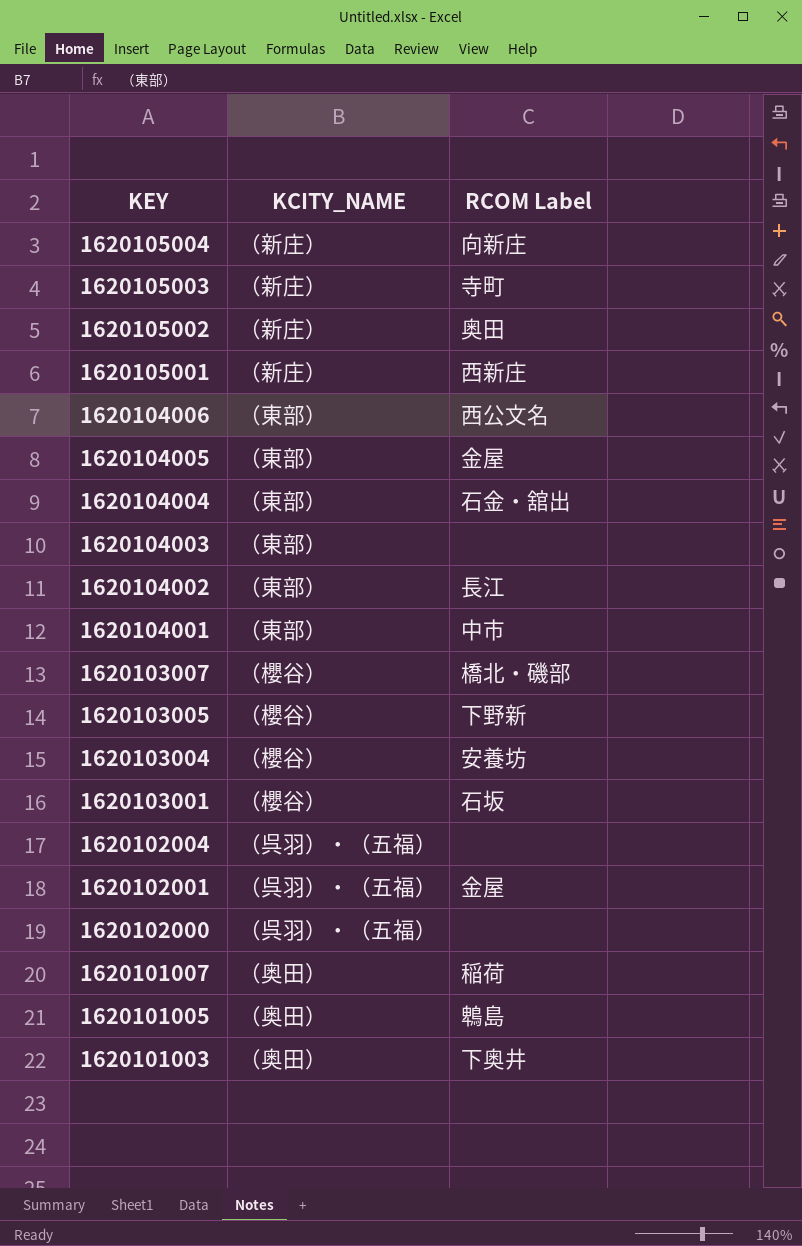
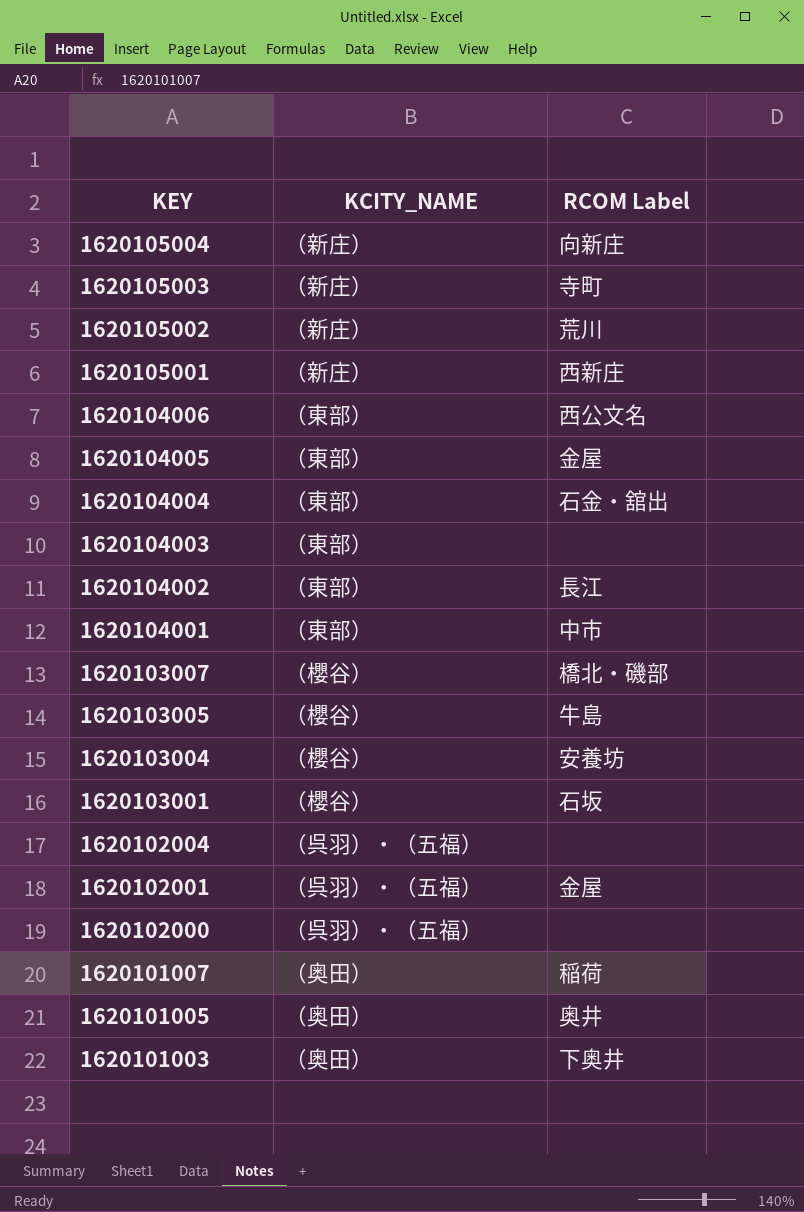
1620105002 | RCOM Label: 奥田 -> 荒川
1620103005 | RCOM Label: 下野新 -> 牛島
1620101005 | RCOM Label: 鵯島 -> 奥井

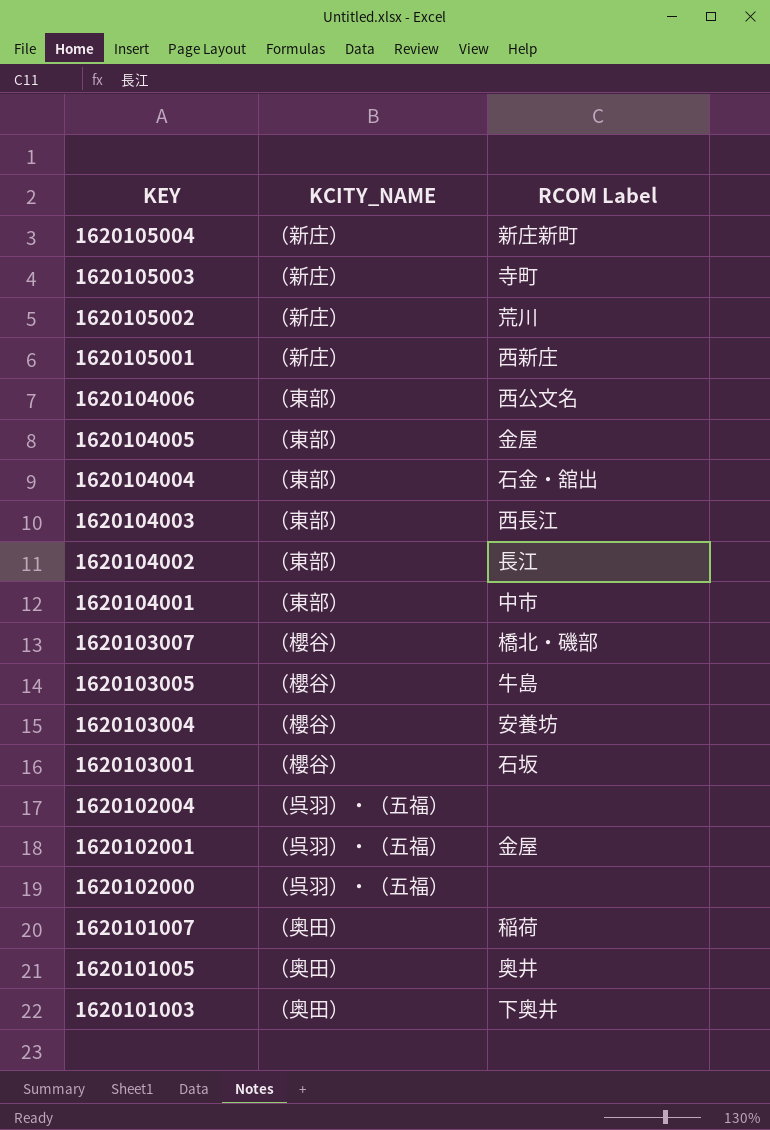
1620105004 | RCOM Label: 向新庄 -> 新庄新町
1620104003 | RCOM Label: none -> 西長江

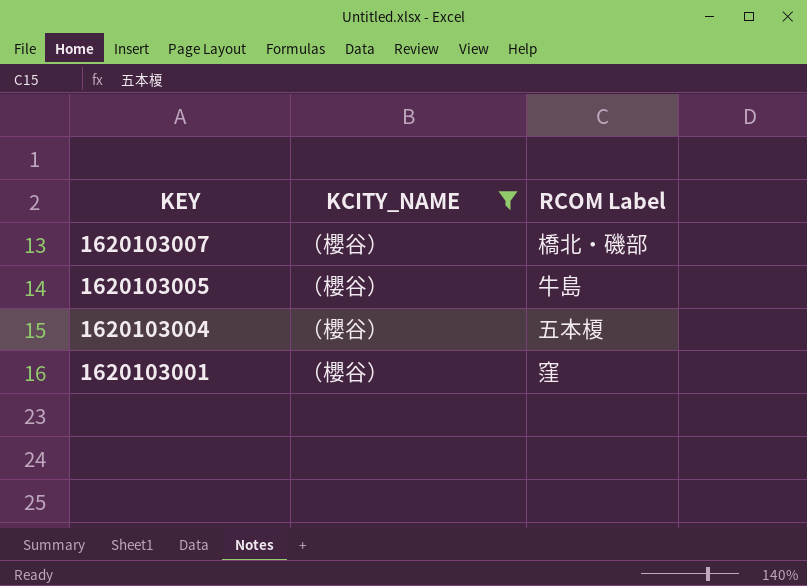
filter: none -> KCITY_NAME = （櫻谷）
1620103004 | RCOM Label: 安養坊 -> 五本榎
1620103001 | RCOM Label: 石坂 -> 窪

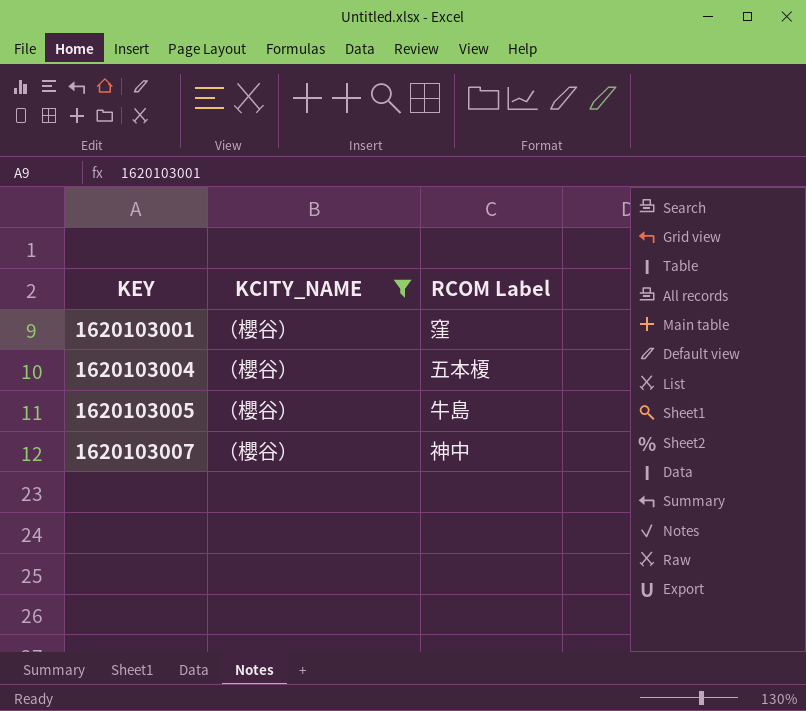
row order: KEY descending -> KEY ascending
1620103007 | RCOM Label: 橋北・磯部 -> 神中

